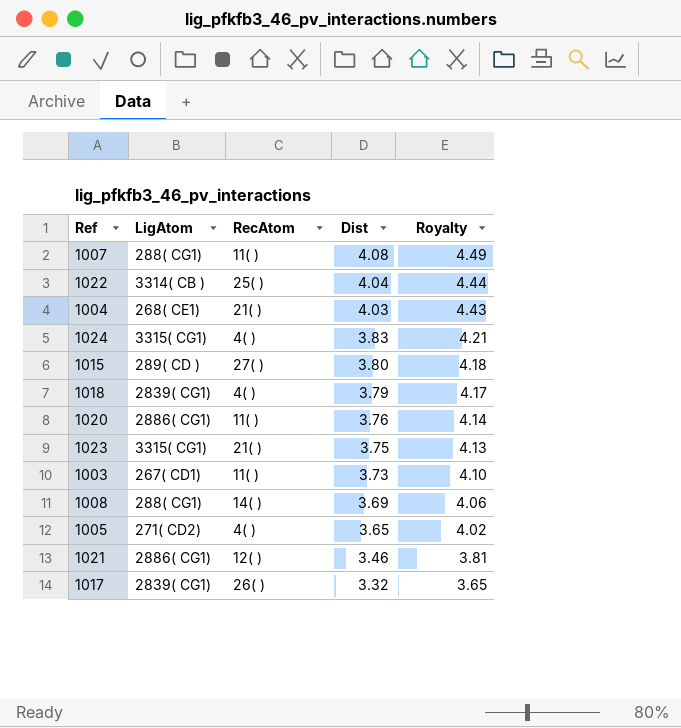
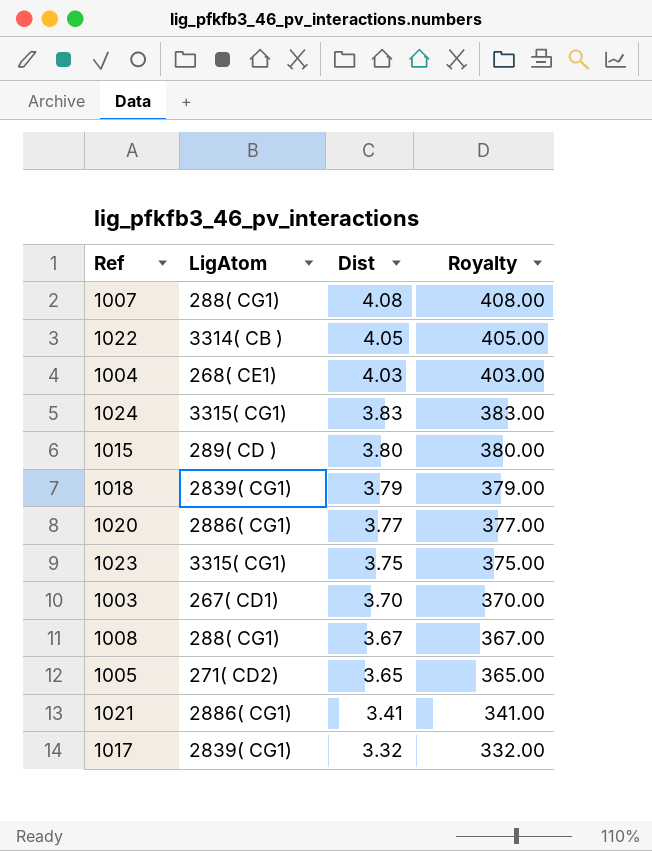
column RecAtom | position: 3 -> none
column Royalty | formula: [Dist] * 1.1 -> [Dist] * 100
1022 | Dist: 4.04 -> 4.05
1020 | Dist: 3.76 -> 3.77
1003 | Dist: 3.73 -> 3.70
1008 | Dist: 3.69 -> 3.67
1021 | Dist: 3.46 -> 3.41

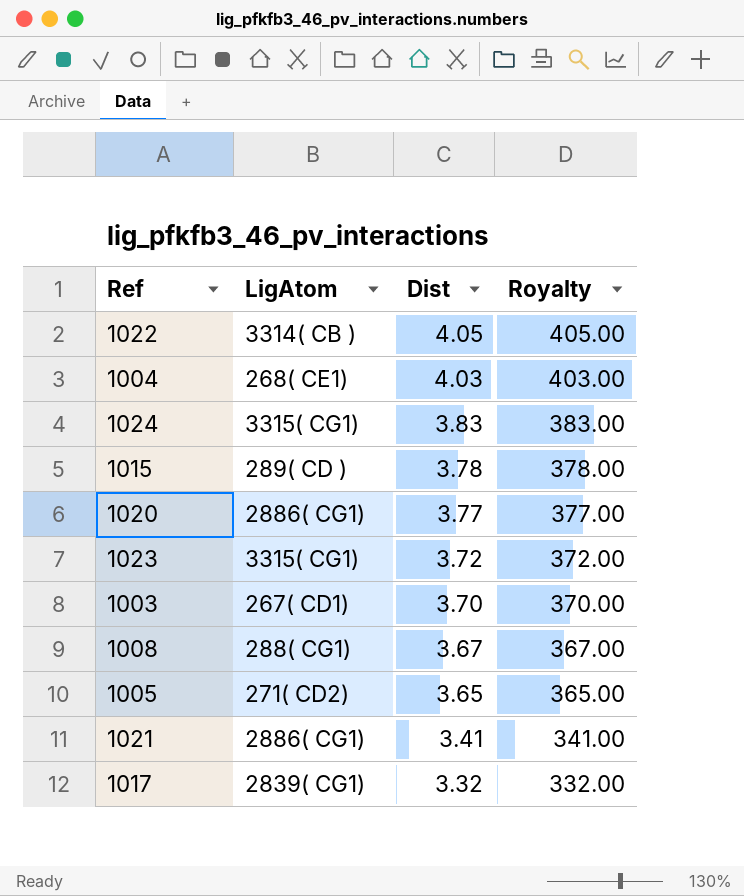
row 1007: 288( CG1) | 4.08 | 408.00 -> none
row 1018: 2839( CG1) | 3.79 | 379.00 -> none
1015 | Dist: 3.80 -> 3.78
1015 | Royalty: 380.00 -> 378.00
1023 | Dist: 3.75 -> 3.72
1023 | Royalty: 375.00 -> 372.00

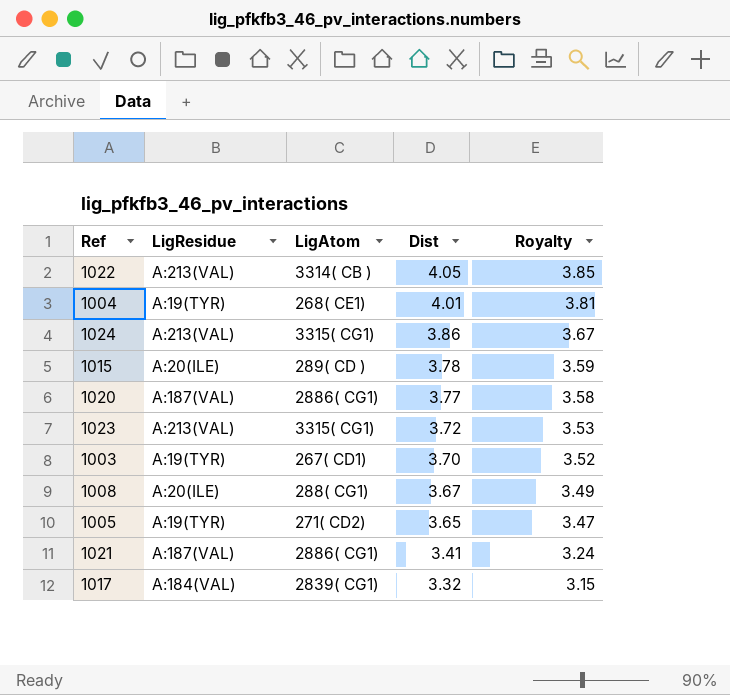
column LigResidue | position: none -> 2
column Royalty | formula: [Dist] * 100 -> [Dist] * 0.95
1004 | Dist: 4.03 -> 4.01
1024 | Dist: 3.83 -> 3.86

